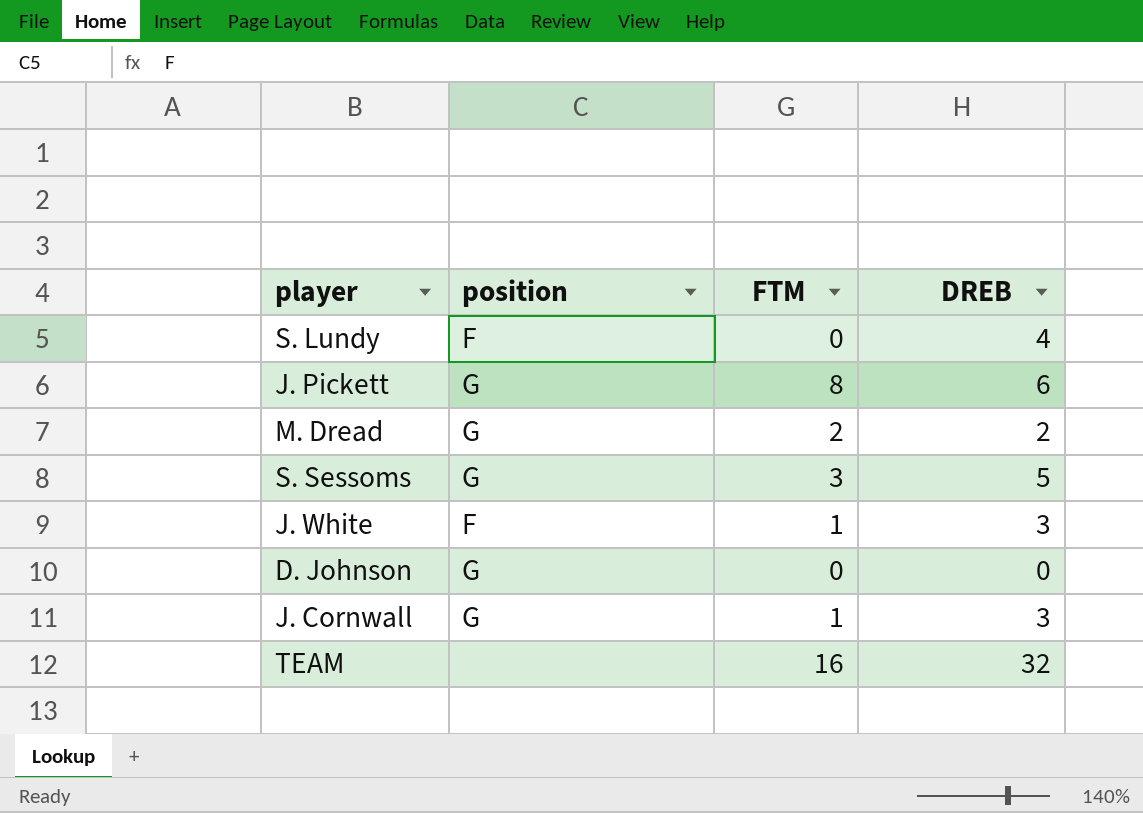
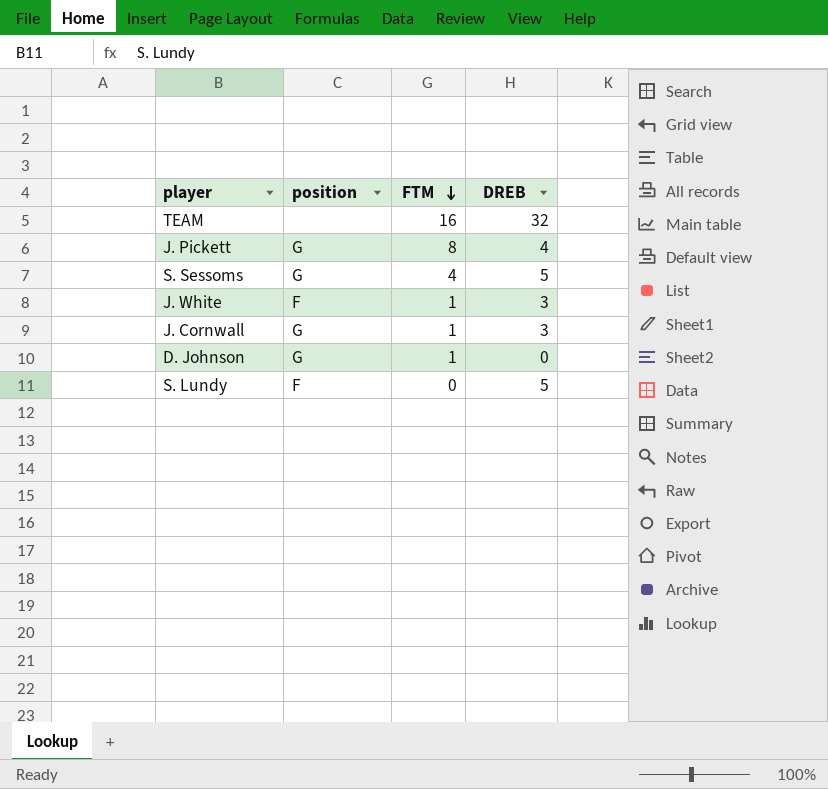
row order: none -> FTM descending
row M. Dread: G | 2 | 2 -> none
J. Pickett | DREB: 6 -> 4
S. Sessoms | FTM: 3 -> 4
D. Johnson | FTM: 0 -> 1
S. Lundy | DREB: 4 -> 5

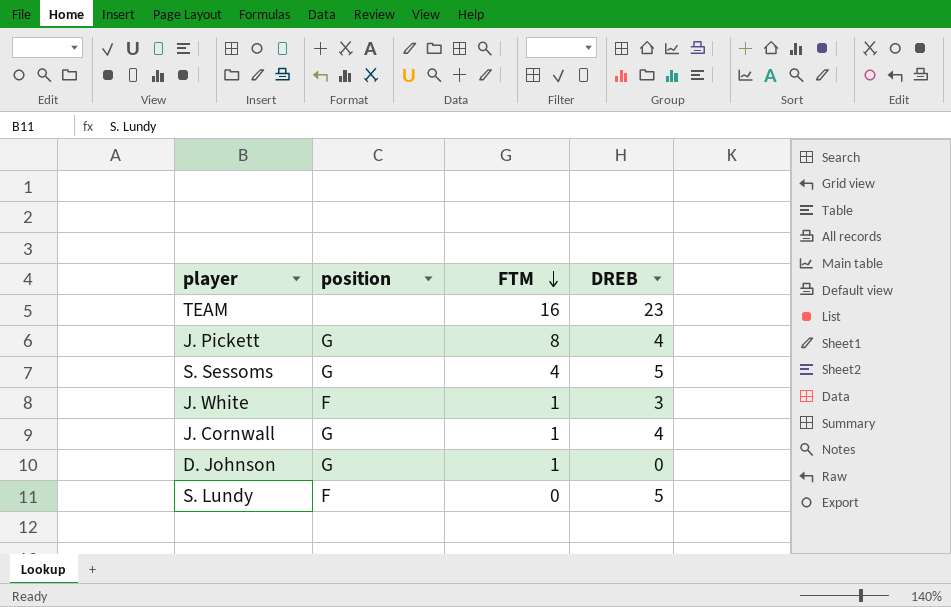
TEAM | DREB: 32 -> 23
J. Cornwall | DREB: 3 -> 4

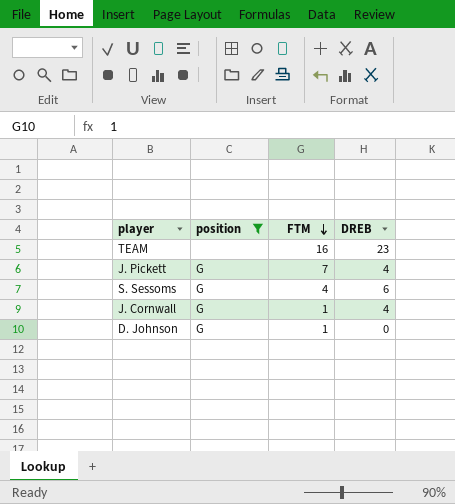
filter: none -> position != F
J. Pickett | FTM: 8 -> 7
S. Sessoms | DREB: 5 -> 6

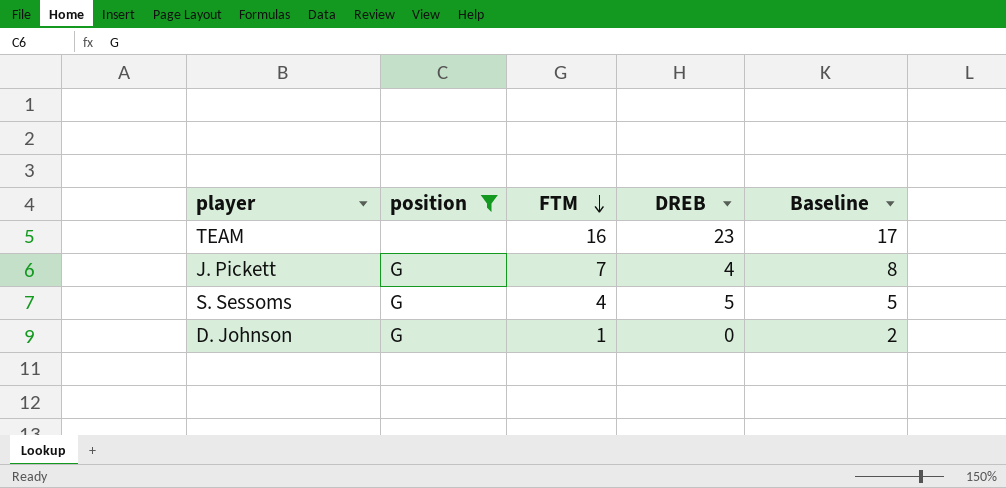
column Baseline | formula: none -> [FTM] + 1
row J. Cornwall: G | 1 | 4 -> none
S. Sessoms | DREB: 6 -> 5

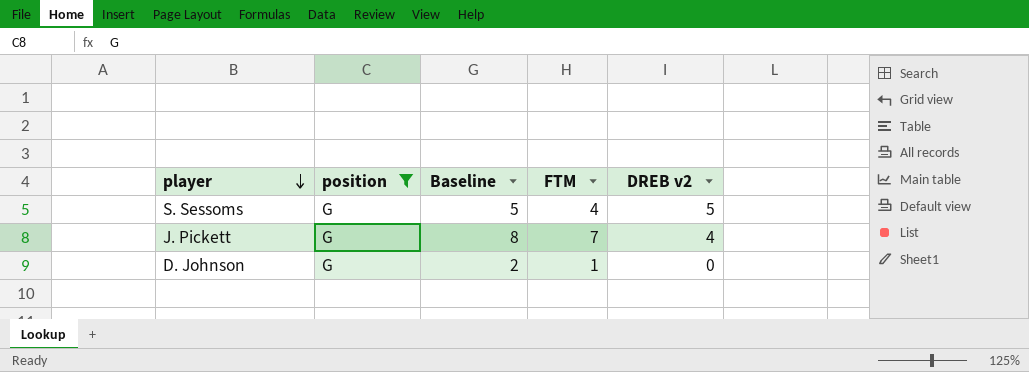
row order: FTM descending -> player descending
column Baseline | position: 5 -> 3
column name: DREB -> DREB v2
row TEAM: none | 16 | 23 | 17 -> none

